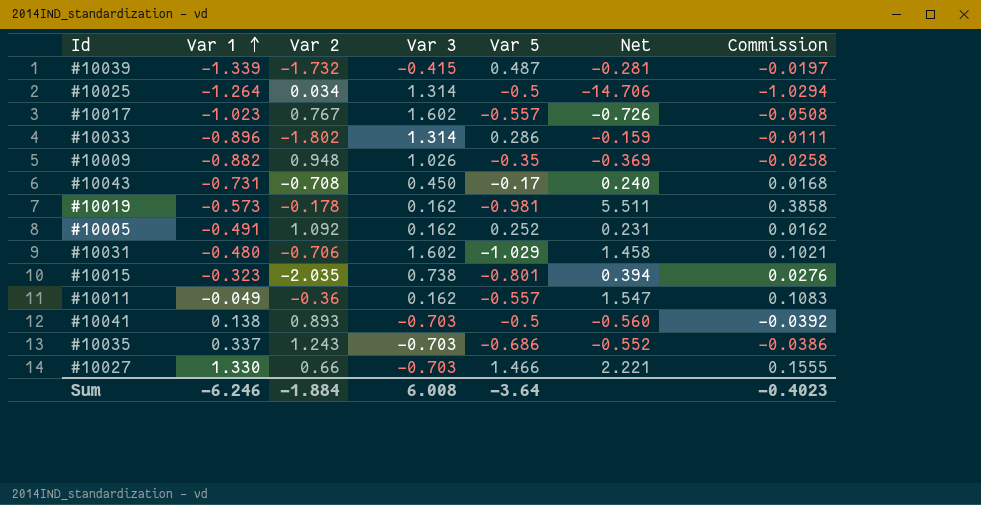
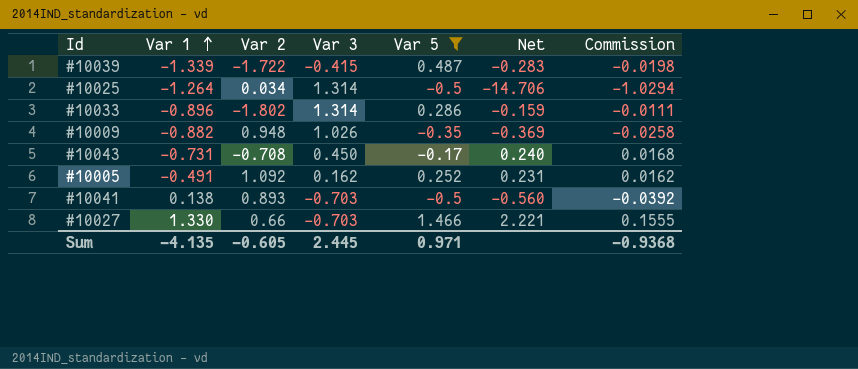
filter: none -> Var 5 >= -0.5
#10039 | Var 2: -1.732 -> -1.722
#10039 | Net: -0.281 -> -0.283
#10039 | Commission: -0.0197 -> -0.0198
Sum | Var 1: -6.246 -> -4.135
Sum | Var 2: -1.884 -> -0.605
Sum | Var 3: 6.008 -> 2.445
Sum | Var 5: -3.64 -> 0.971
Sum | Commission: -0.4023 -> -0.9368

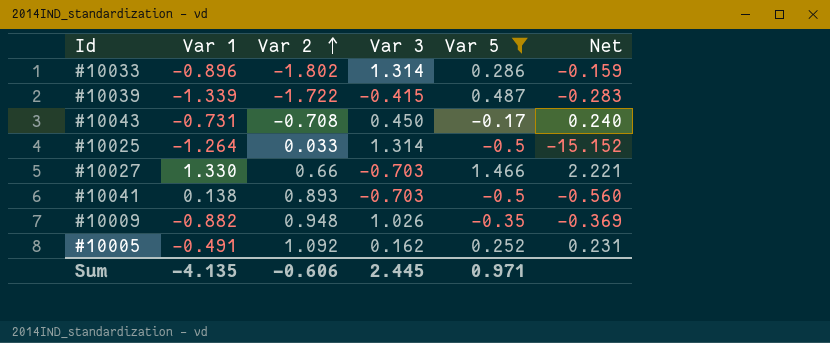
row order: Var 1 ascending -> Var 2 ascending
column Commission | formula: [Net] * 0.07 -> none
#10025 | Var 2: 0.034 -> 0.033
#10025 | Net: -14.706 -> -15.152
Sum | Var 2: -0.605 -> -0.606

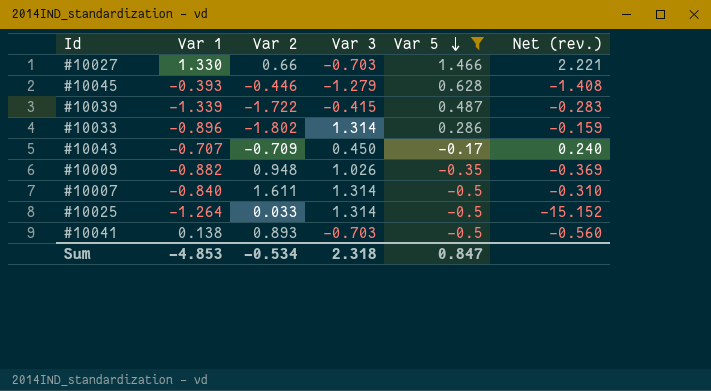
row order: Var 2 ascending -> Var 5 descending
column name: Net -> Net (rev.)
row #10005: -0.491 | 1.092 | 0.162 | 0.252 | 0.231 -> none
row #10045: none -> -0.393 | -0.446 | -1.279 | 0.628 | -1.408
#10043 | Var 1: -0.731 -> -0.707
#10043 | Var 2: -0.708 -> -0.709
row #10007: none -> -0.840 | 1.611 | 1.314 | -0.5 | -0.310
Sum | Var 1: -4.135 -> -4.853
Sum | Var 2: -0.606 -> -0.534
Sum | Var 3: 2.445 -> 2.318
Sum | Var 5: 0.971 -> 0.847

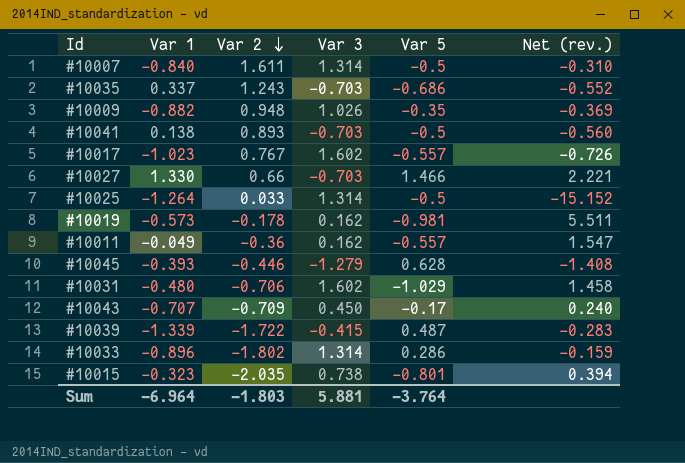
filter: Var 5 >= -0.5 -> none
row order: Var 5 descending -> Var 2 descending
Sum | Var 1: -4.853 -> -6.964
Sum | Var 2: -0.534 -> -1.803
Sum | Var 3: 2.318 -> 5.881
Sum | Var 5: 0.847 -> -3.764

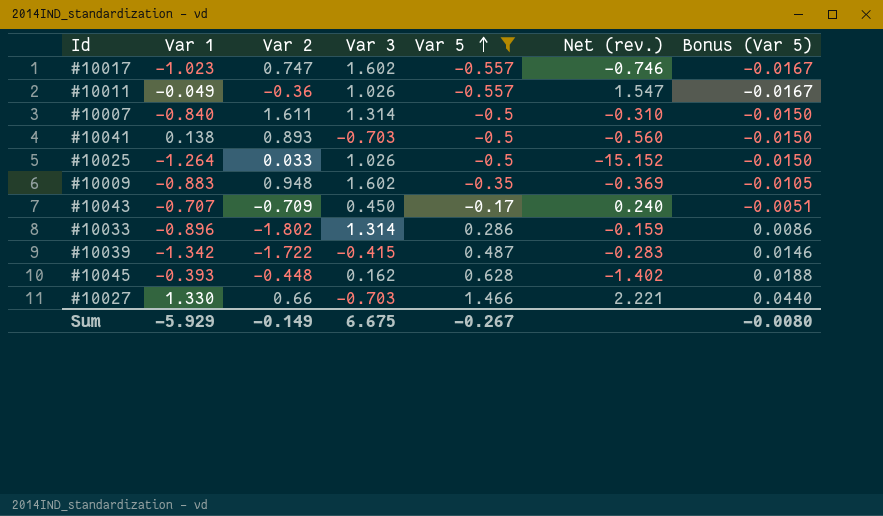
filter: none -> Var 5 >= -0.557
row order: Var 2 descending -> Var 5 ascending
column Bonus (Var 5) | formula: none -> [Var 5] * 0.03
#10017 | Var 2: 0.767 -> 0.747
#10017 | Net (rev.): -0.726 -> -0.746
#10011 | Var 3: 0.162 -> 1.026
#10025 | Var 3: 1.314 -> 1.026
#10009 | Var 1: -0.882 -> -0.883
#10009 | Var 3: 1.026 -> 1.602
#10039 | Var 1: -1.339 -> -1.342
#10045 | Var 2: -0.446 -> -0.448
#10045 | Var 3: -1.279 -> 0.162
#10045 | Net (rev.): -1.408 -> -1.402
Sum | Var 1: -6.964 -> -5.929
Sum | Var 2: -1.803 -> -0.149
Sum | Var 3: 5.881 -> 6.675
Sum | Var 5: -3.764 -> -0.267

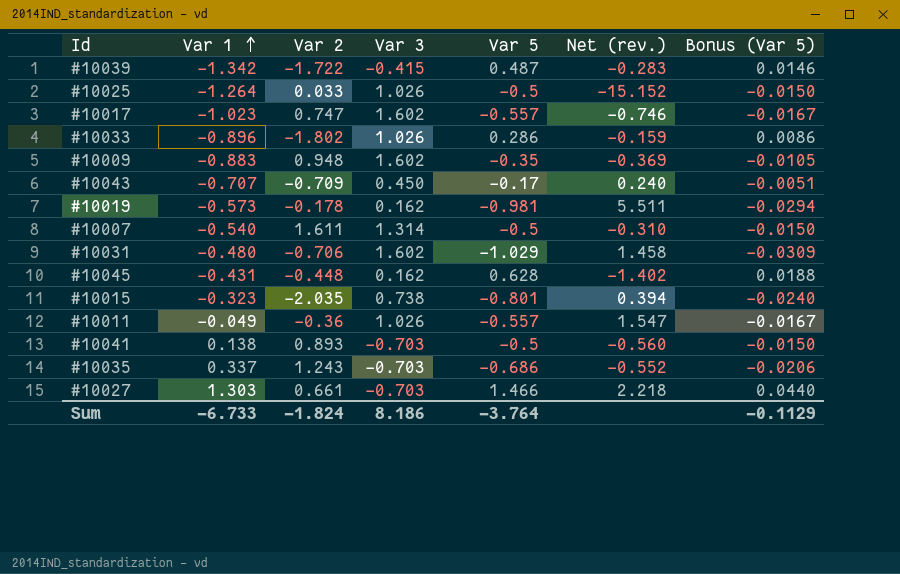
filter: Var 5 >= -0.557 -> none
row order: Var 5 ascending -> Var 1 ascending
#10033 | Var 3: 1.314 -> 1.026
#10007 | Var 1: -0.840 -> -0.540
#10045 | Var 1: -0.393 -> -0.431
#10027 | Var 1: 1.330 -> 1.303
#10027 | Var 2: 0.66 -> 0.661
#10027 | Net (rev.): 2.221 -> 2.218
Sum | Var 1: -5.929 -> -6.733
Sum | Var 2: -0.149 -> -1.824
Sum | Var 3: 6.675 -> 8.186
Sum | Var 5: -0.267 -> -3.764
Sum | Bonus (Var 5): -0.0080 -> -0.1129

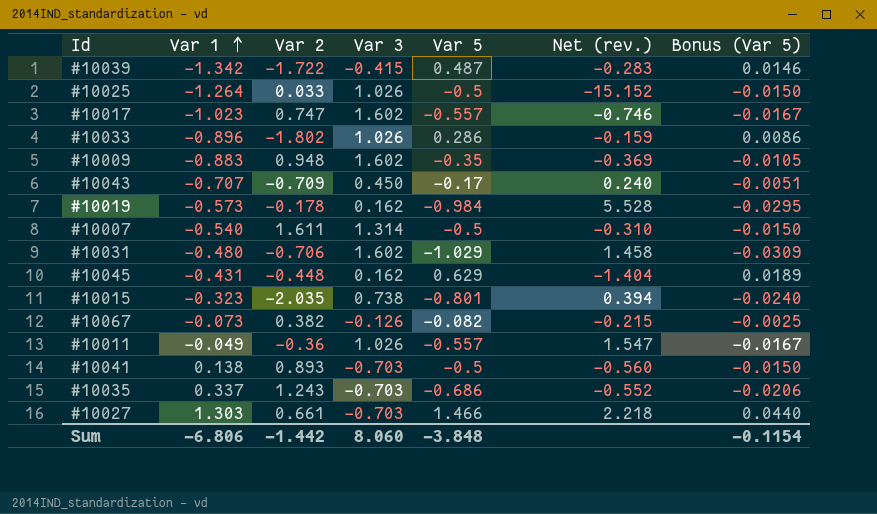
#10019 | Var 5: -0.981 -> -0.984
#10019 | Net (rev.): 5.511 -> 5.528
#10019 | Bonus (Var 5): -0.0294 -> -0.0295
#10045 | Var 5: 0.628 -> 0.629
#10045 | Net (rev.): -1.402 -> -1.404
#10045 | Bonus (Var 5): 0.0188 -> 0.0189
row #10067: none -> -0.073 | 0.382 | -0.126 | -0.082 | -0.215 | -0.0025
Sum | Var 1: -6.733 -> -6.806
Sum | Var 2: -1.824 -> -1.442
Sum | Var 3: 8.186 -> 8.060
Sum | Var 5: -3.764 -> -3.848
Sum | Bonus (Var 5): -0.1129 -> -0.1154

